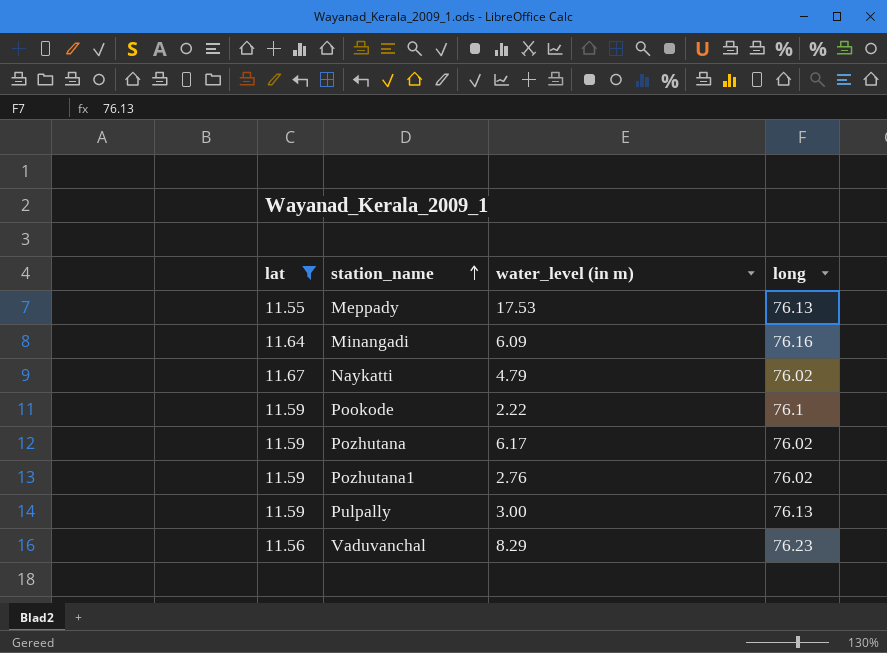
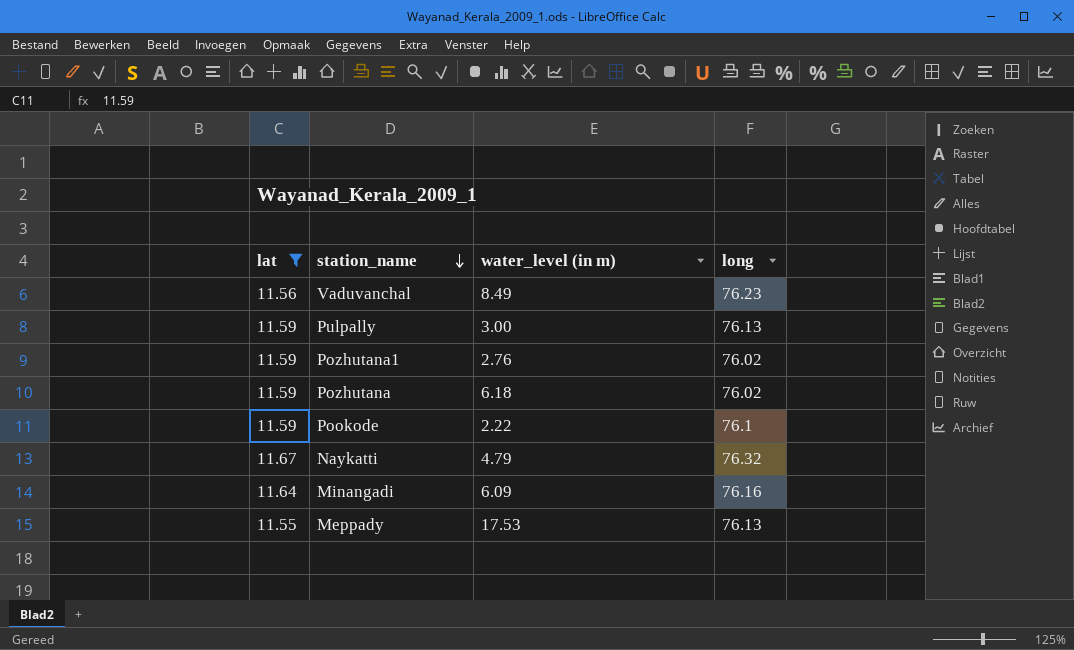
row order: station_name ascending -> station_name descending
Vaduvanchal | water_level (in m): 8.29 -> 8.49
Pozhutana | water_level (in m): 6.17 -> 6.18
Naykatti | long: 76.02 -> 76.32

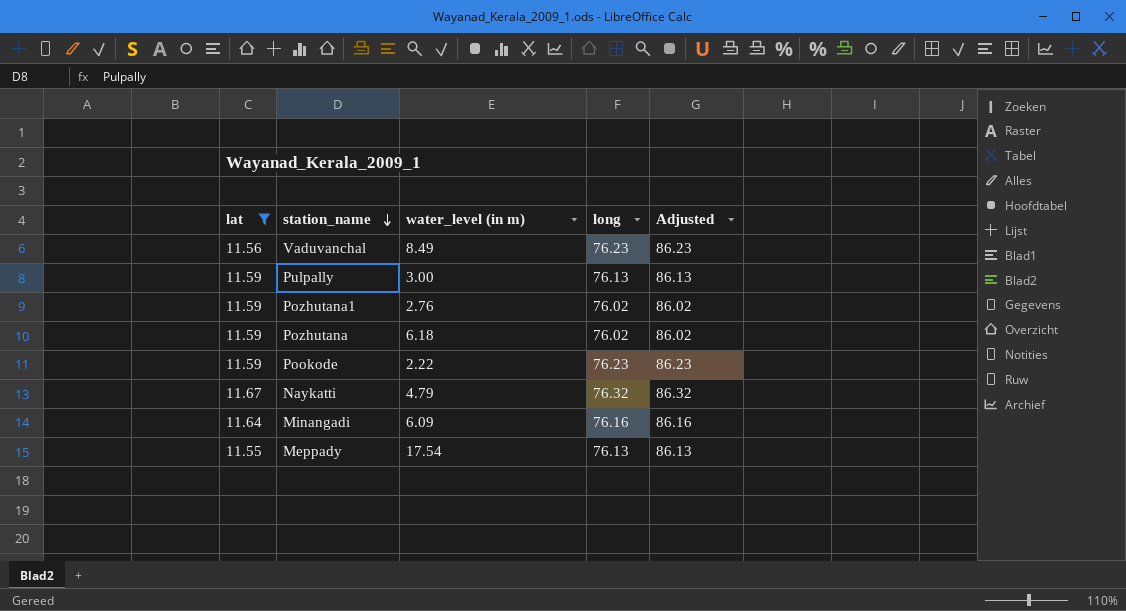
column Adjusted | formula: none -> [long] + 10
Pookode | long: 76.1 -> 76.23
Meppady | water_level (in m): 17.53 -> 17.54

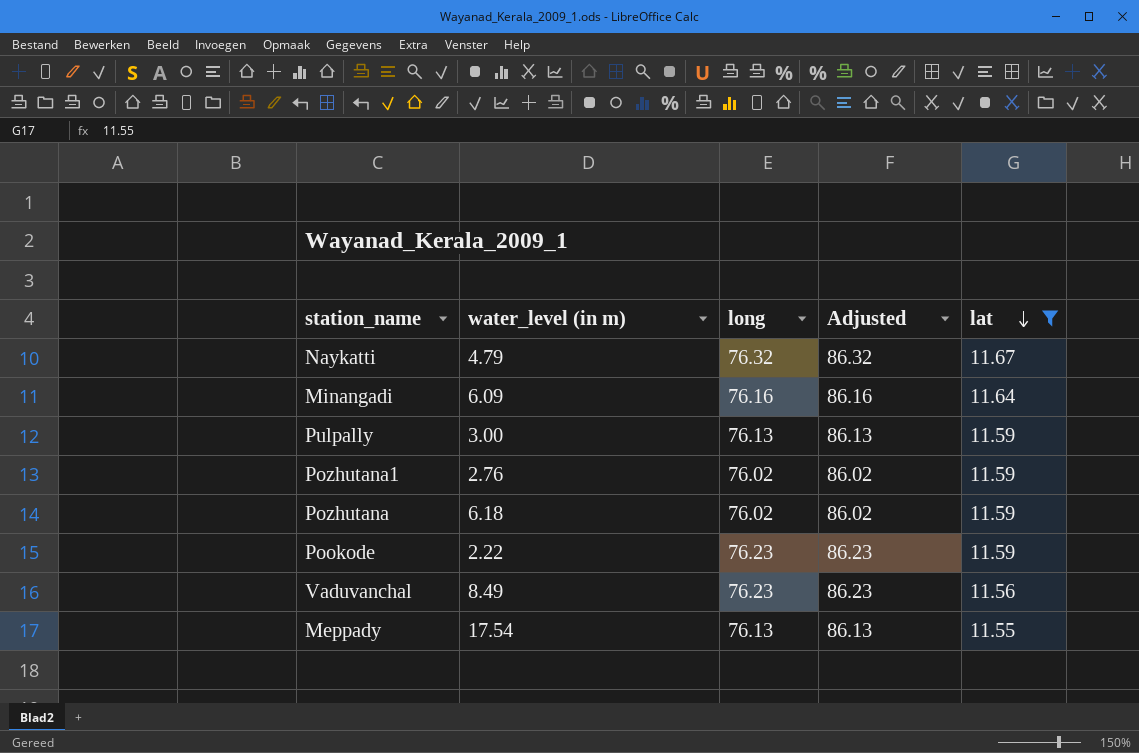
row order: station_name descending -> lat descending
column lat | position: 1 -> 5

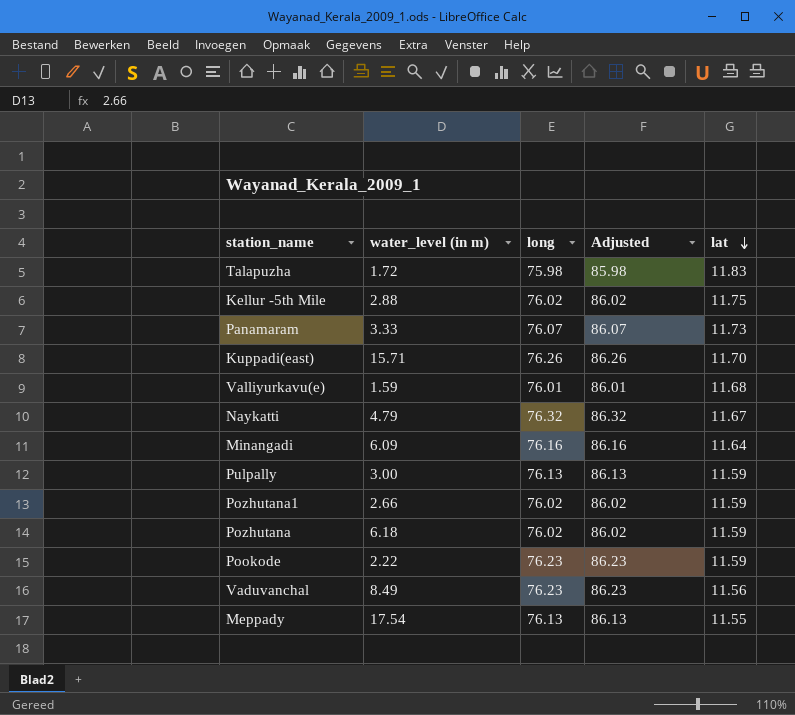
filter: lat <= 11.67 -> none
Pozhutana1 | water_level (in m): 2.76 -> 2.66

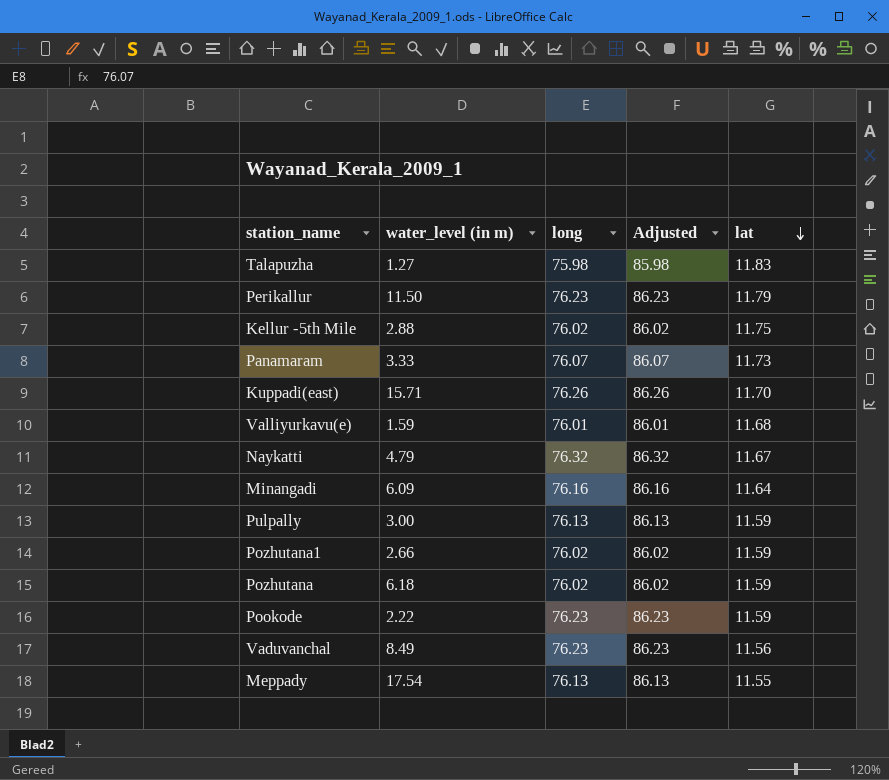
Talapuzha | water_level (in m): 1.72 -> 1.27
row Perikallur: none -> 11.50 | 76.23 | 86.23 | 11.79

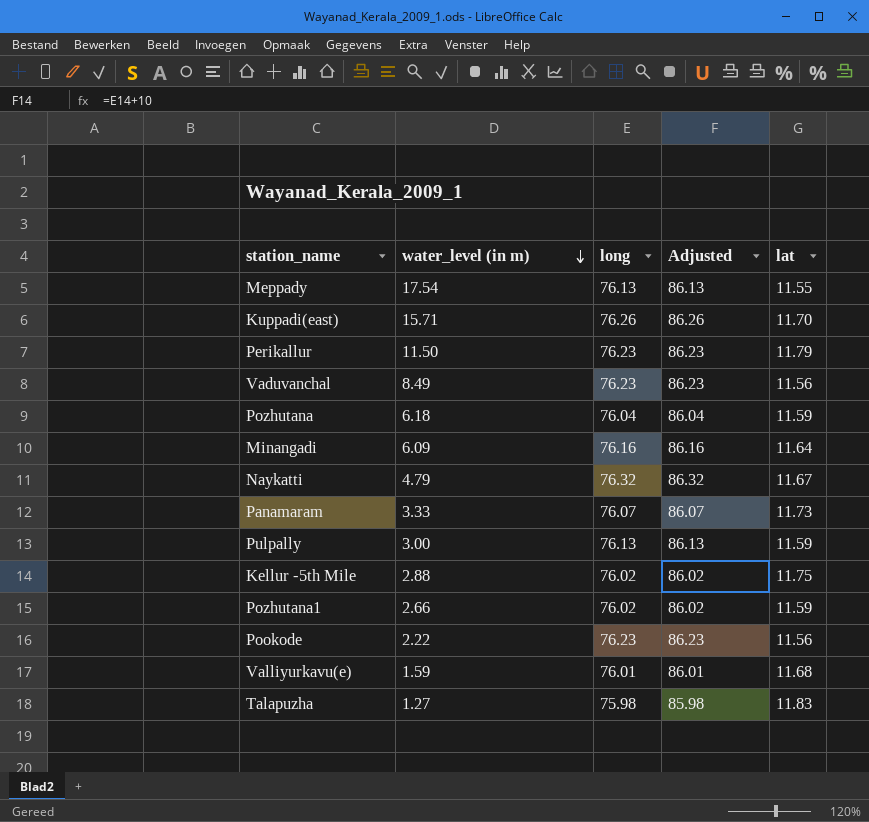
row order: lat descending -> water_level (in m) descending
Pozhutana | long: 76.02 -> 76.04
Pozhutana | Adjusted: 86.02 -> 86.04
Pookode | lat: 11.59 -> 11.56

